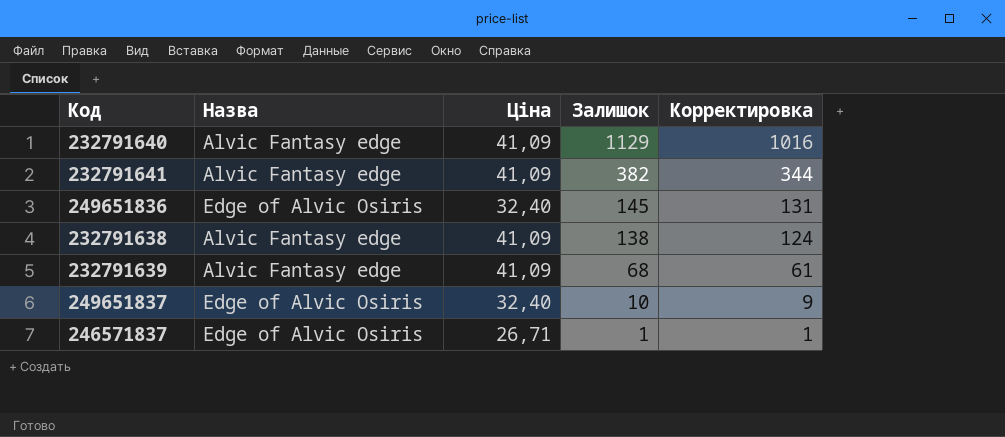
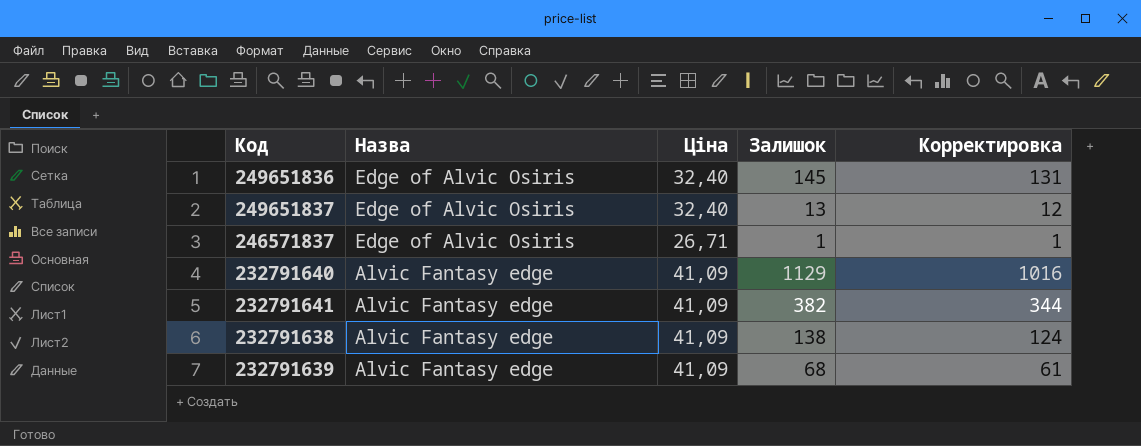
row order: Залишок descending -> Назва descending
249651837 | Залишок: 10 -> 13
249651837 | Корректировка: 9 -> 12

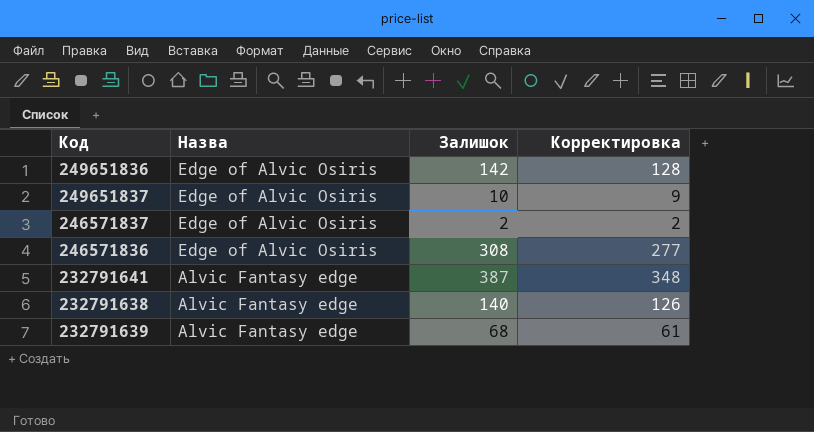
column Ціна | position: 3 -> none
row 232791640: Alvic Fantasy edge | 41,09 | 1129 | 1016 -> none
249651836 | Залишок: 145 -> 142
249651836 | Корректировка: 131 -> 128
249651837 | Залишок: 13 -> 10
249651837 | Корректировка: 12 -> 9
246571837 | Залишок: 1 -> 2
246571837 | Корректировка: 1 -> 2
row 246571836: none -> Edge of Alvic Osiris | 308 | 277
232791641 | Залишок: 382 -> 387
232791641 | Корректировка: 344 -> 348
232791638 | Залишок: 138 -> 140
232791638 | Корректировка: 124 -> 126

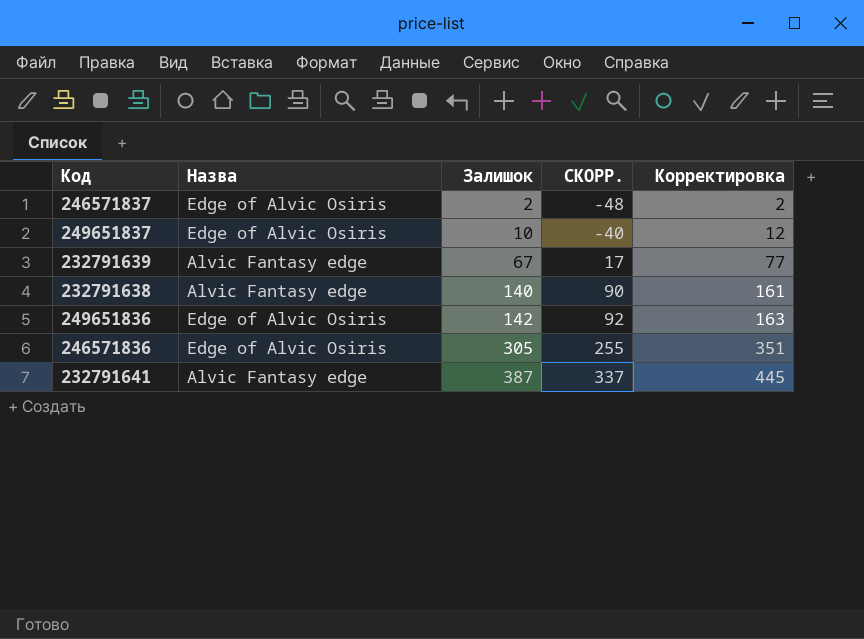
row order: Назва descending -> Залишок ascending
column СКОРР. | formula: none -> [Залишок] - 50
column Корректировка | formula: [Залишок] * 0,9 -> [Залишок] * 1,15
232791639 | Залишок: 68 -> 67
246571836 | Залишок: 308 -> 305

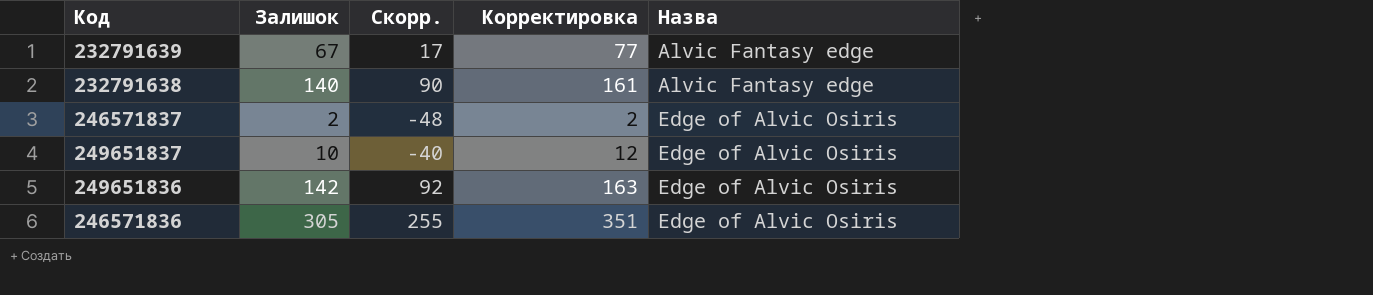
row order: Залишок ascending -> Назва ascending
column name: СКОРР. -> Скорр.
column Назва | position: 2 -> 5
row 232791641: Alvic Fantasy edge | 387 | 337 | 445 -> none

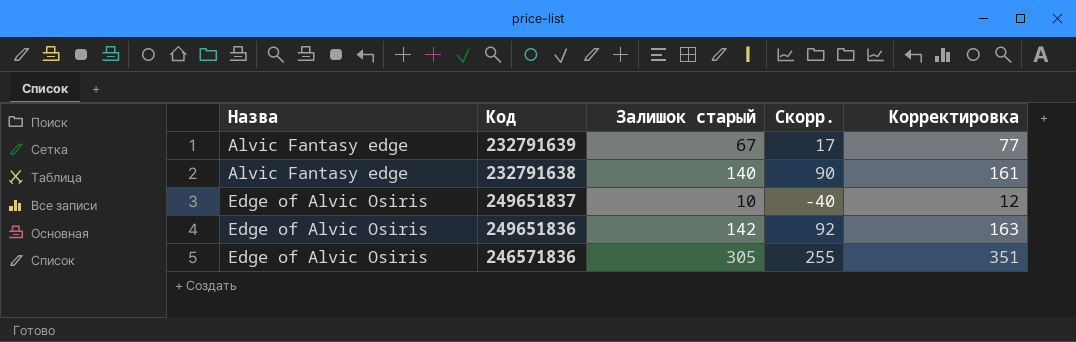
column Назва | position: 5 -> 1
column name: Залишок -> Залишок старый
row 246571837: 2 | -48 | 2 | Edge of Alvic Osiris -> none

